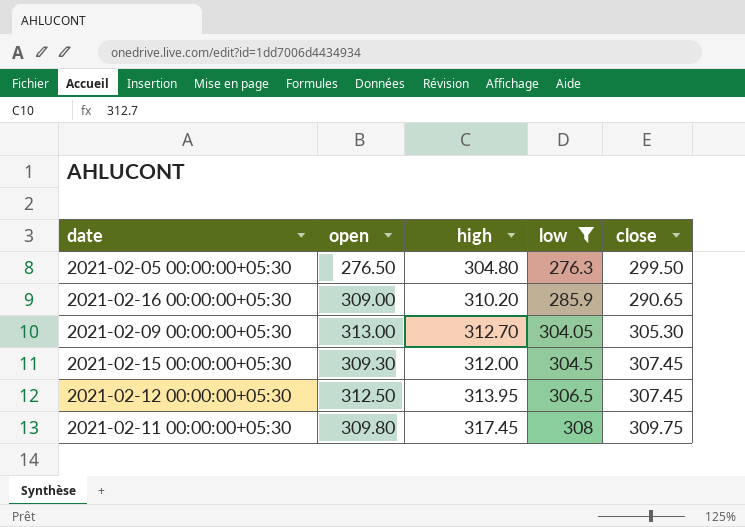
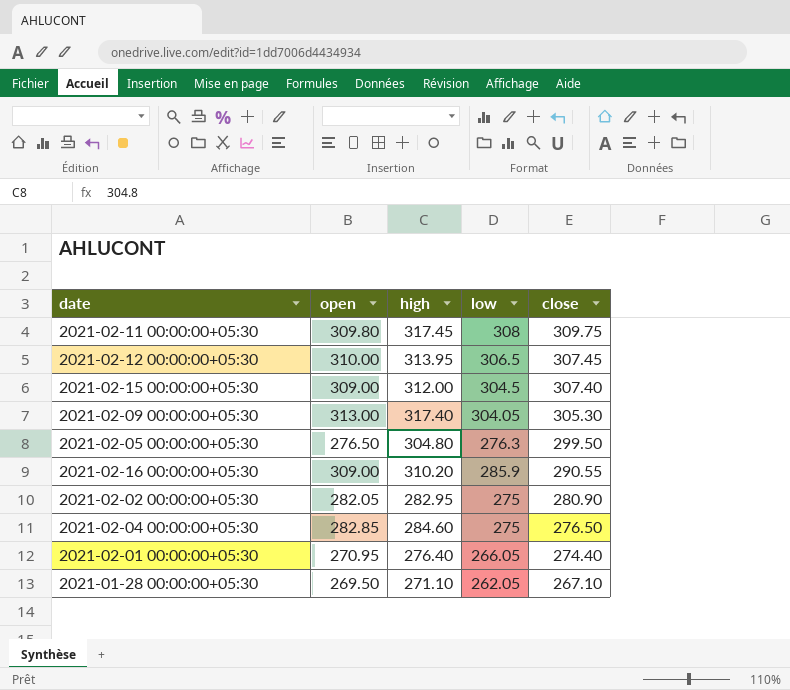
filter: low >= 276.3 -> none
row order: low ascending -> close descending
2021-02-12 00:00:00+05:30 | open: 312.50 -> 310.00
2021-02-15 00:00:00+05:30 | open: 309.30 -> 309.00
2021-02-15 00:00:00+05:30 | close: 307.45 -> 307.40
2021-02-09 00:00:00+05:30 | high: 312.70 -> 317.40
2021-02-16 00:00:00+05:30 | close: 290.65 -> 290.55

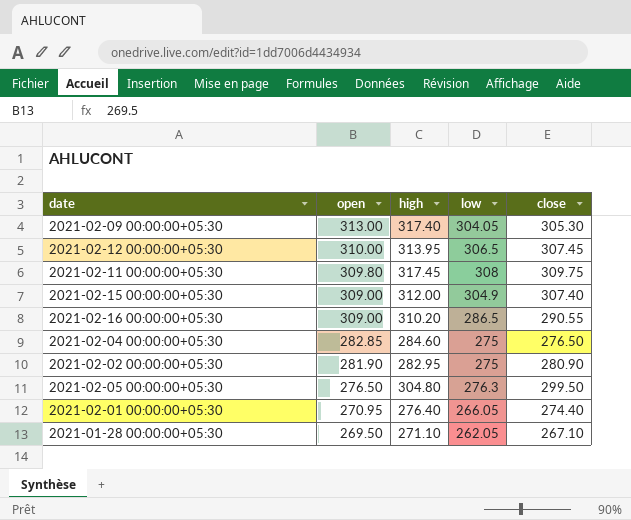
row order: close descending -> open descending
2021-02-15 00:00:00+05:30 | low: 304.5 -> 304.9
2021-02-16 00:00:00+05:30 | low: 285.9 -> 286.5
2021-02-02 00:00:00+05:30 | open: 282.05 -> 281.90

